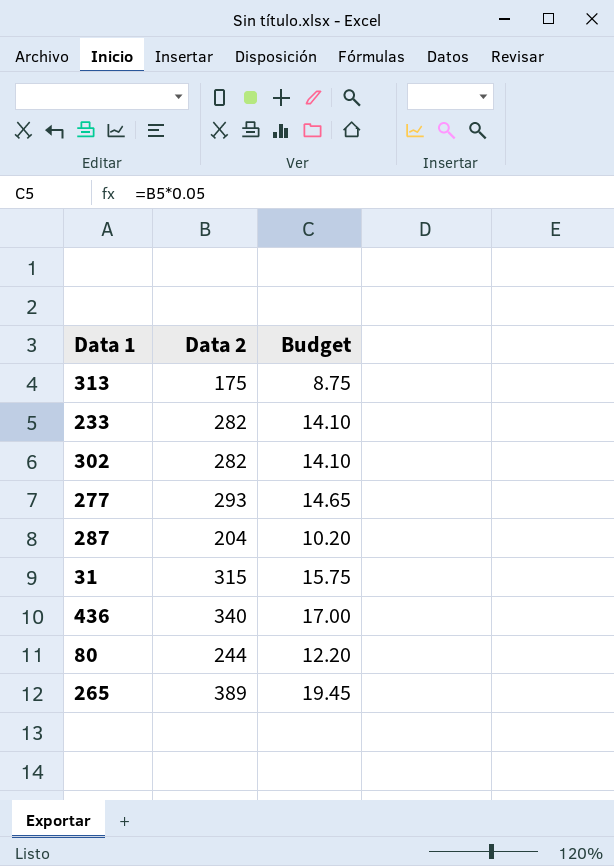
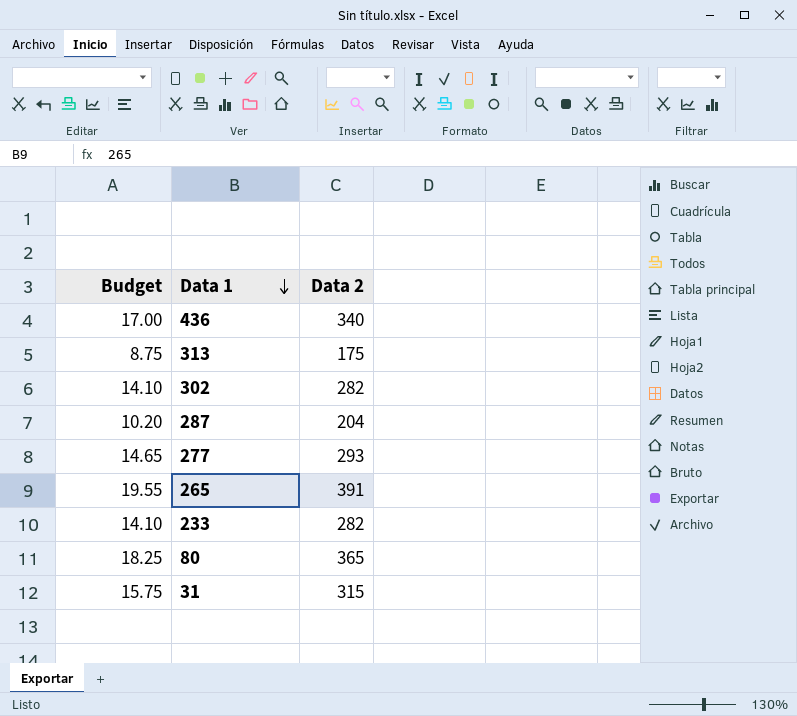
row order: none -> Data 1 descending
column Budget | position: 3 -> 1
265 | Budget: 19.45 -> 19.55
265 | Data 2: 389 -> 391
80 | Budget: 12.20 -> 18.25
80 | Data 2: 244 -> 365

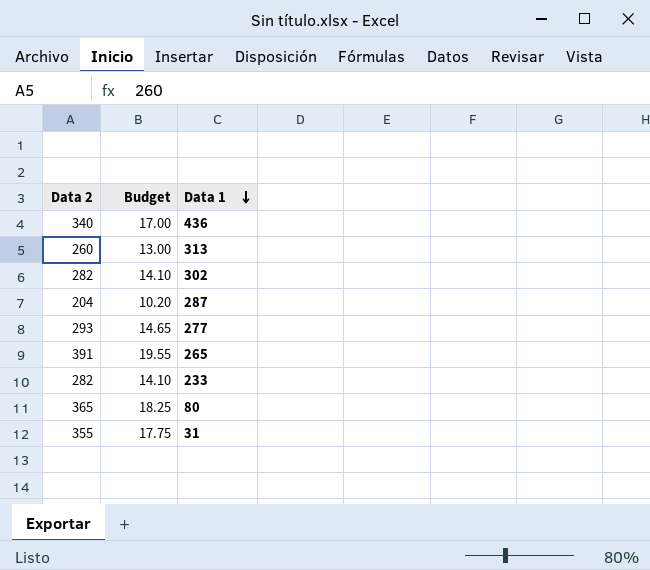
column Data 2 | position: 3 -> 1
313 | Data 2: 175 -> 260
313 | Budget: 8.75 -> 13.00
31 | Data 2: 315 -> 355
31 | Budget: 15.75 -> 17.75

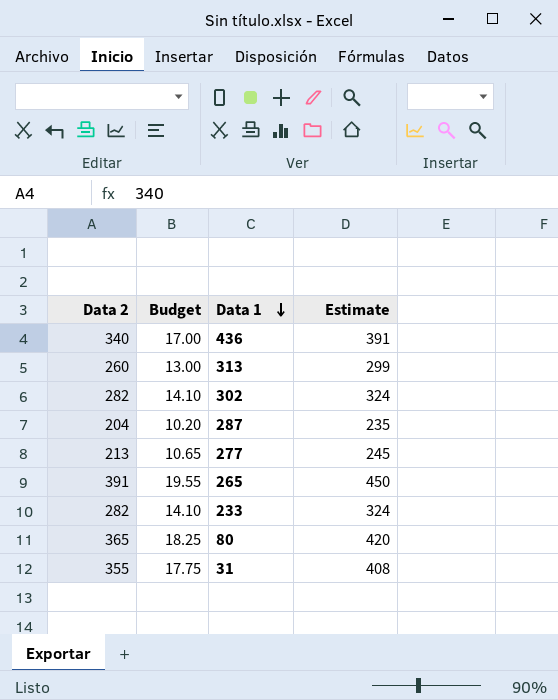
column Estimate | formula: none -> [Data 2] * 1.15
277 | Data 2: 293 -> 213
277 | Budget: 14.65 -> 10.65

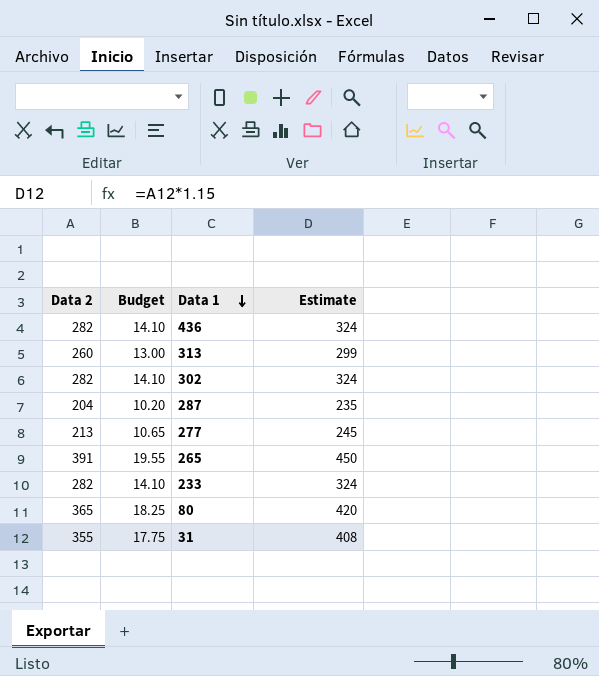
436 | Data 2: 340 -> 282
436 | Budget: 17.00 -> 14.10
436 | Estimate: 391 -> 324

